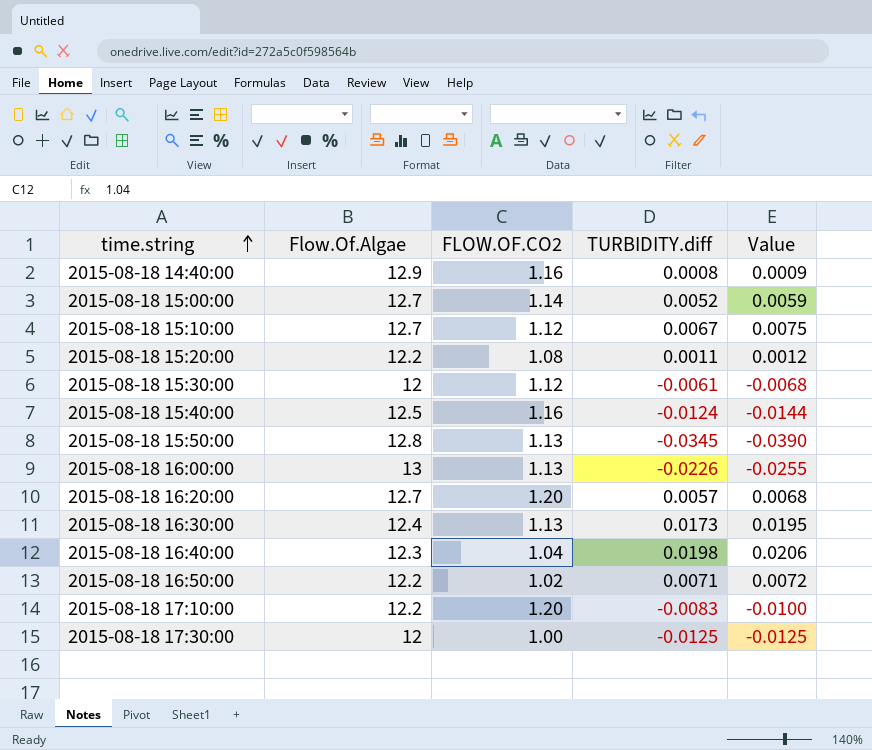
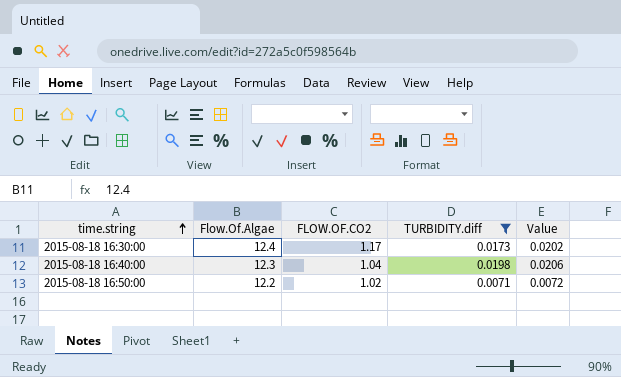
filter: none -> TURBIDITY.diff >= 0.0071
2015-08-18 16:30:00 | FLOW.OF.CO2: 1.13 -> 1.17
2015-08-18 16:30:00 | Value: 0.0195 -> 0.0202

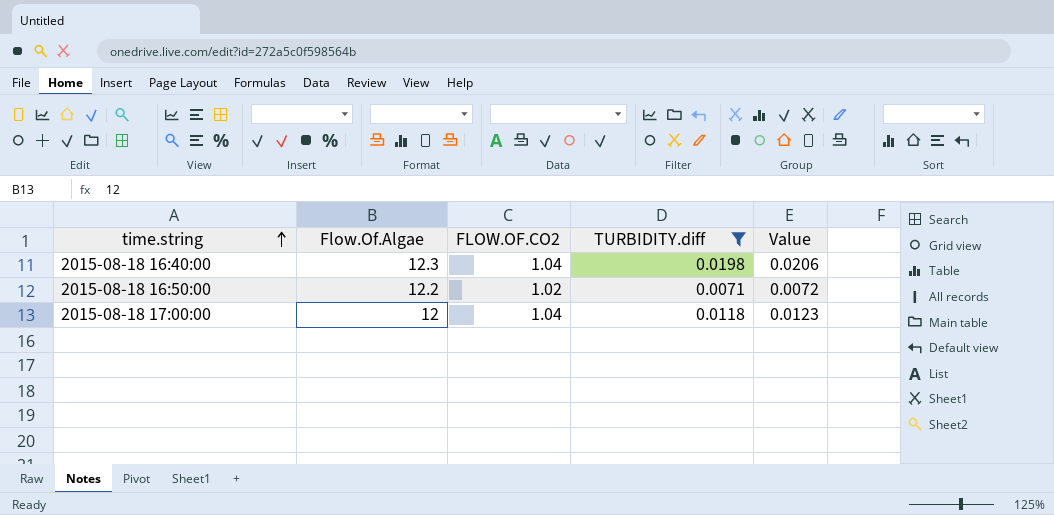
row 2015-08-18 16:30:00: 12.4 | 1.17 | 0.0173 | 0.0202 -> none
row 2015-08-18 17:00:00: none -> 12 | 1.04 | 0.0118 | 0.0123

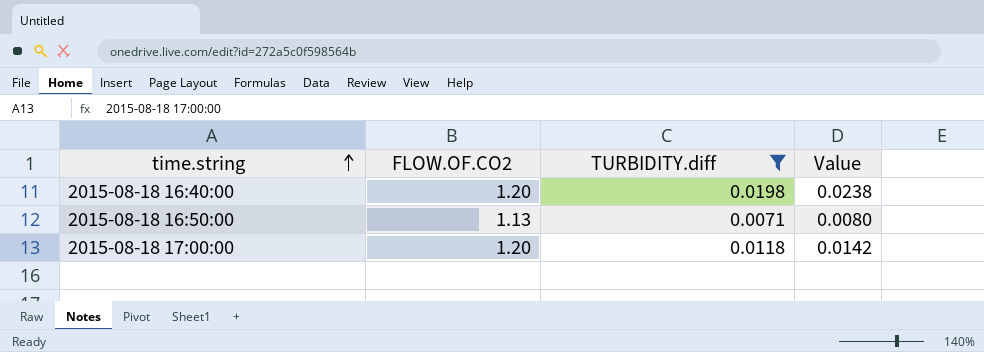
column Flow.Of.Algae | position: 2 -> none
2015-08-18 16:40:00 | FLOW.OF.CO2: 1.04 -> 1.20
2015-08-18 16:40:00 | Value: 0.0206 -> 0.0238
2015-08-18 16:50:00 | FLOW.OF.CO2: 1.02 -> 1.13
2015-08-18 16:50:00 | Value: 0.0072 -> 0.0080
2015-08-18 17:00:00 | FLOW.OF.CO2: 1.04 -> 1.20
2015-08-18 17:00:00 | Value: 0.0123 -> 0.0142

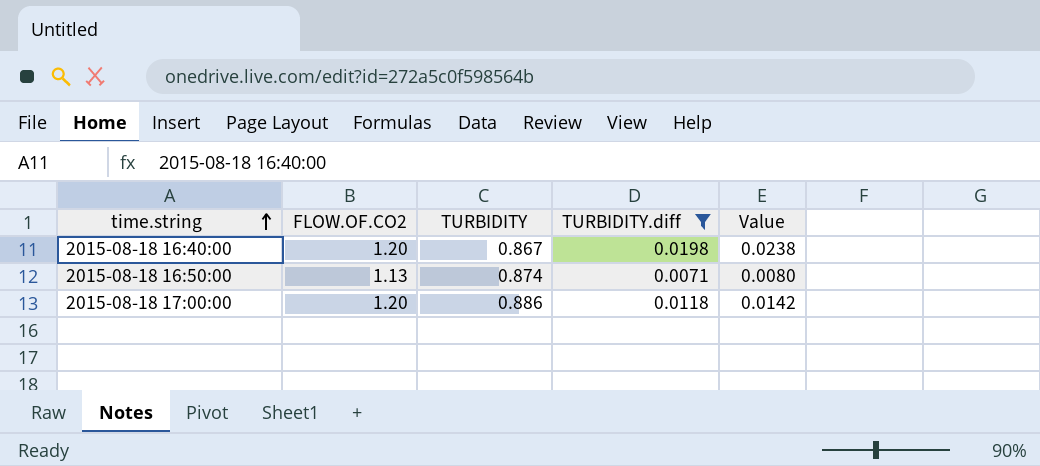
column TURBIDITY | position: none -> 3

